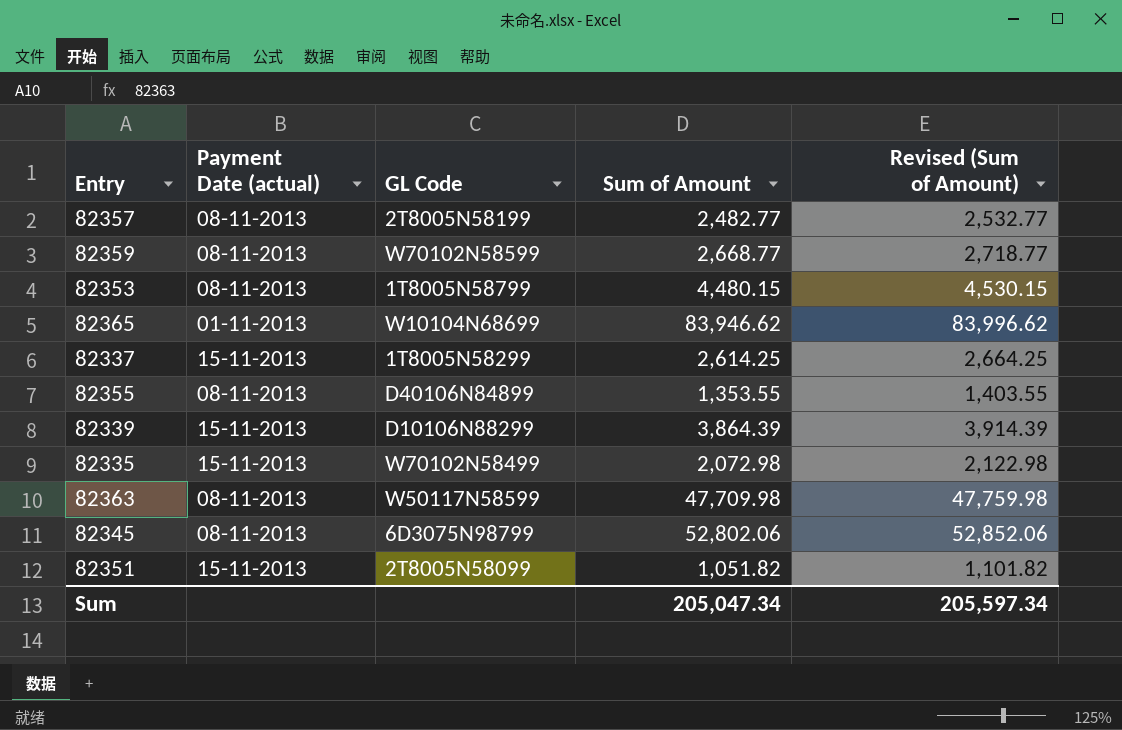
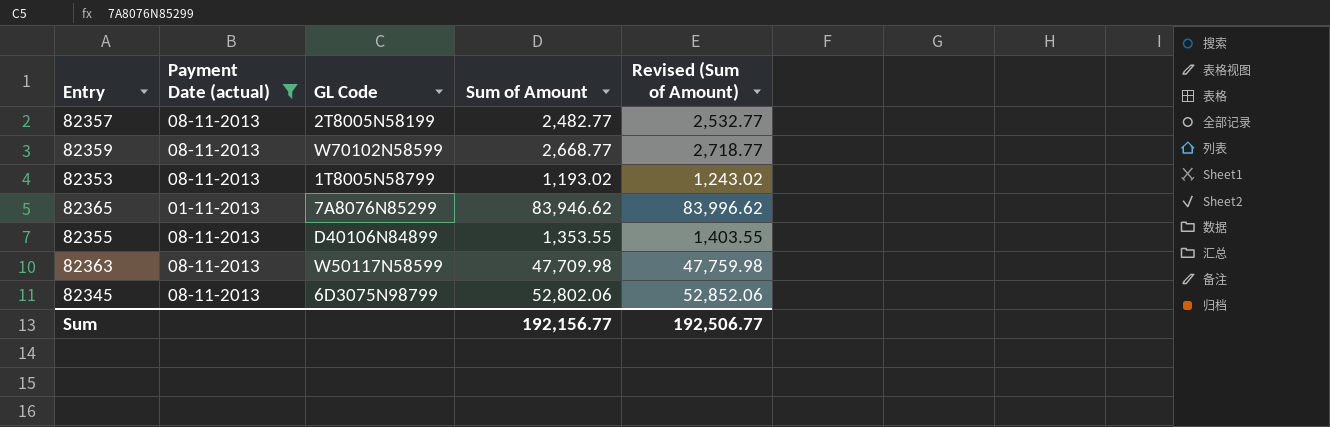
filter: none -> Payment Date (actual) != 15-11-2013
82353 | Sum of Amount: 4,480.15 -> 1,193.02
82353 | Revised (Sum of Amount): 4,530.15 -> 1,243.02
82365 | GL Code: W10104N68699 -> 7A8076N85299
Sum | Sum of Amount: 205,047.34 -> 192,156.77
Sum | Revised (Sum of Amount): 205,597.34 -> 192,506.77

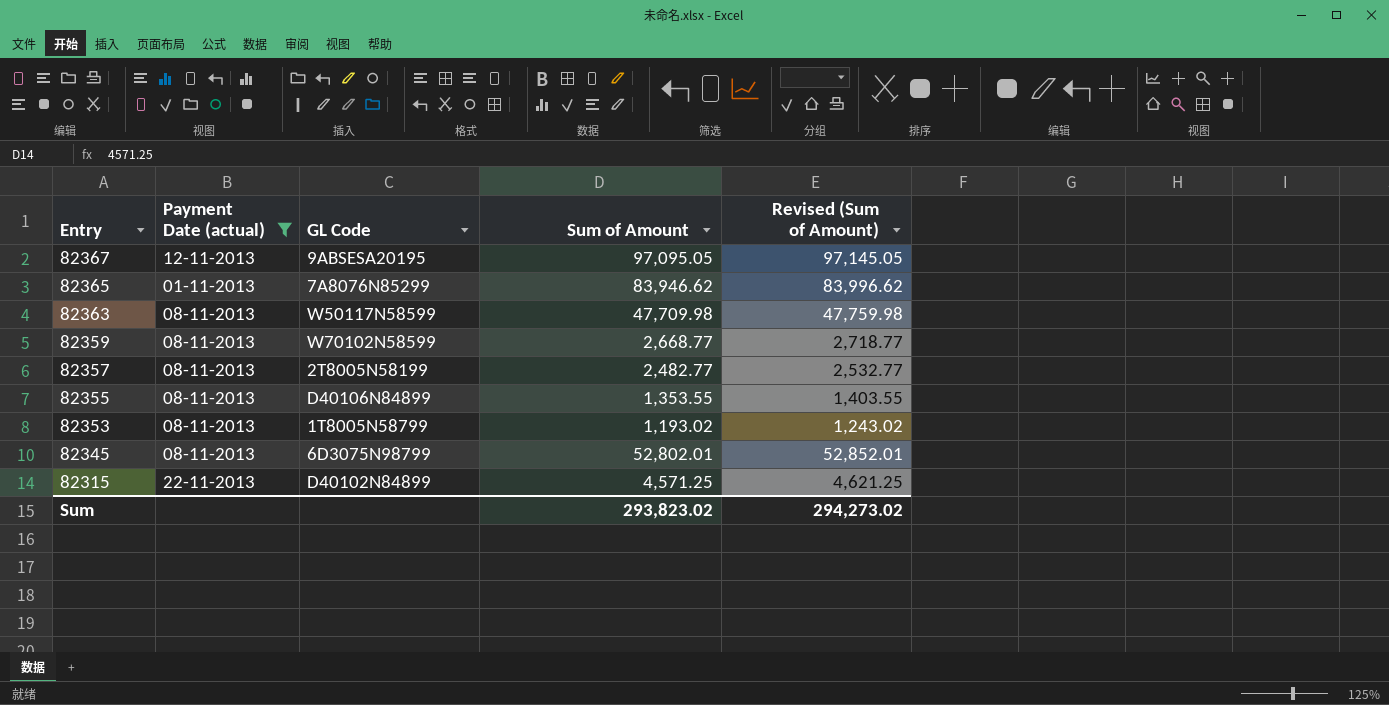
row order: none -> Entry descending
row 82367: none -> 12-11-2013 | 9ABSESA20195 | 97,095.05 | 97,145.05
82345 | Sum of Amount: 52,802.06 -> 52,802.01
82345 | Revised (Sum of Amount): 52,852.06 -> 52,852.01
row 82315: none -> 22-11-2013 | D40102N84899 | 4,571.25 | 4,621.25
Sum | Sum of Amount: 192,156.77 -> 293,823.02
Sum | Revised (Sum of Amount): 192,506.77 -> 294,273.02

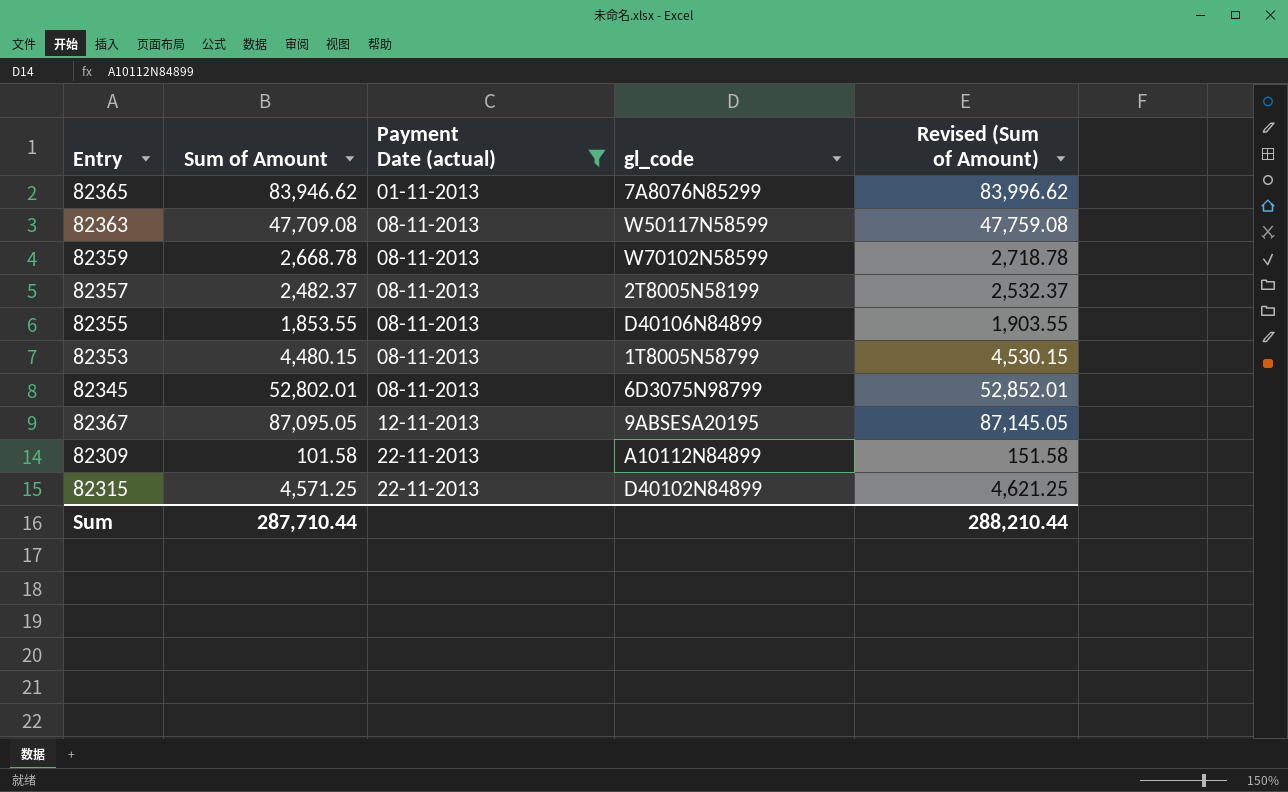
row order: Entry descending -> Payment Date (actual) ascending
column Sum of Amount | position: 4 -> 2
column name: GL Code -> gl_code
82363 | Sum of Amount: 47,709.98 -> 47,709.08
82363 | Revised (Sum of Amount): 47,759.98 -> 47,759.08
82359 | Sum of Amount: 2,668.77 -> 2,668.78
82359 | Revised (Sum of Amount): 2,718.77 -> 2,718.78
82357 | Sum of Amount: 2,482.77 -> 2,482.37
82357 | Revised (Sum of Amount): 2,532.77 -> 2,532.37
82355 | Sum of Amount: 1,353.55 -> 1,853.55
82355 | Revised (Sum of Amount): 1,403.55 -> 1,903.55
82353 | Sum of Amount: 1,193.02 -> 4,480.15
82353 | Revised (Sum of Amount): 1,243.02 -> 4,530.15
82367 | Sum of Amount: 97,095.05 -> 87,095.05
82367 | Revised (Sum of Amount): 97,145.05 -> 87,145.05
row 82309: none -> 101.58 | 22-11-2013 | A10112N84899 | 151.58
Sum | Sum of Amount: 293,823.02 -> 287,710.44
Sum | Revised (Sum of Amount): 294,273.02 -> 288,210.44

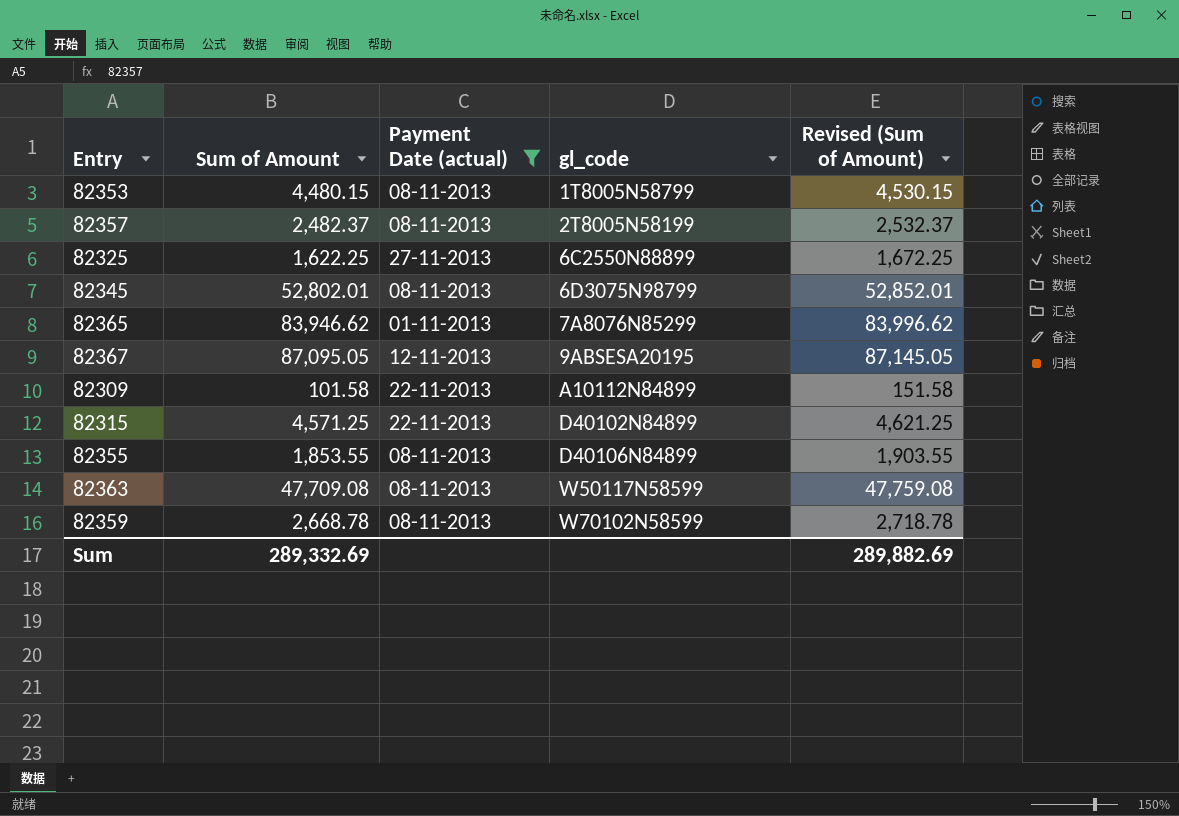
row order: Payment Date (actual) ascending -> gl_code ascending
row 82325: none -> 1,622.25 | 27-11-2013 | 6C2550N88899 | 1,672.25
Sum | Sum of Amount: 287,710.44 -> 289,332.69
Sum | Revised (Sum of Amount): 288,210.44 -> 289,882.69

